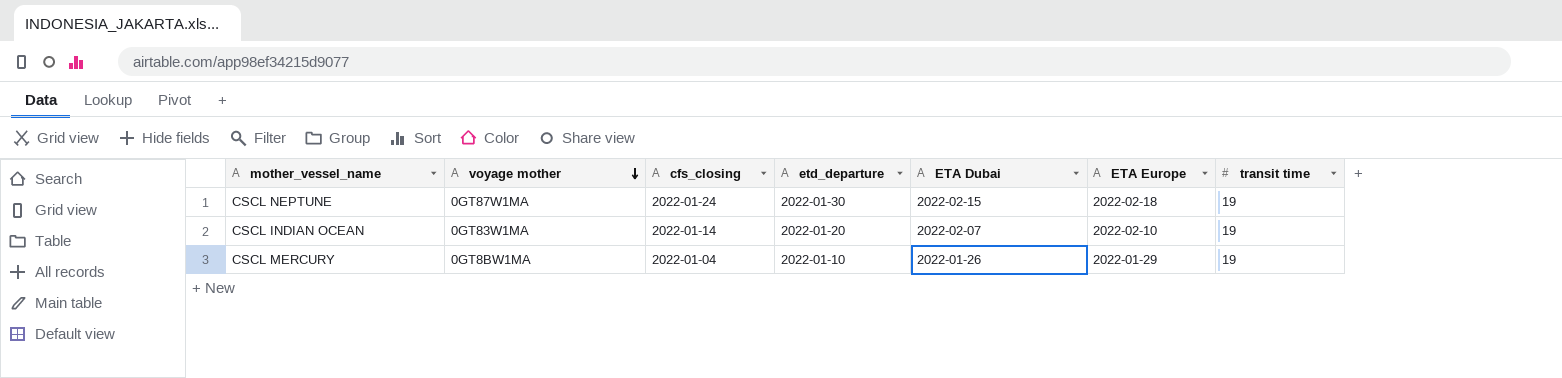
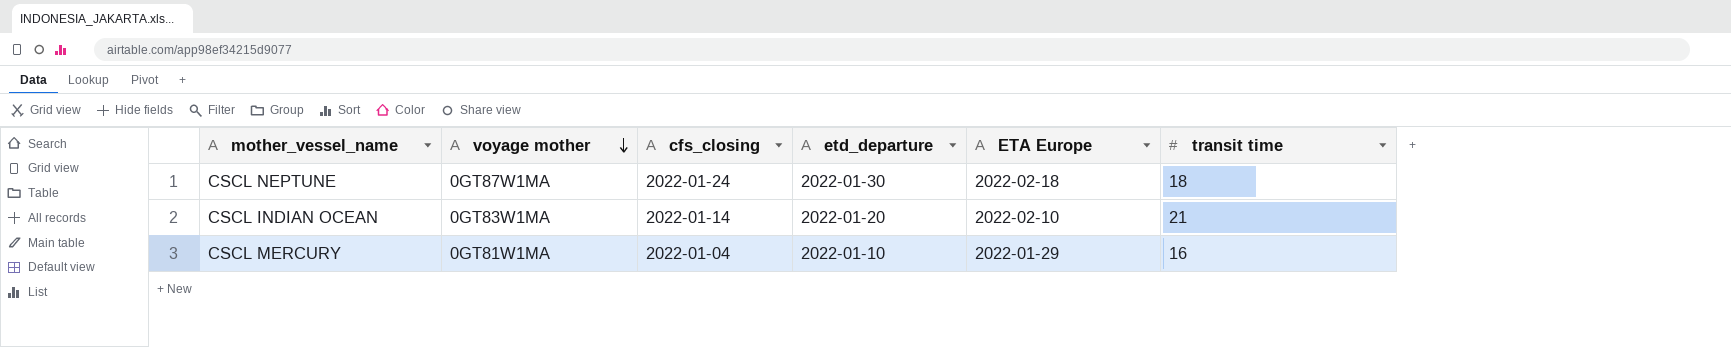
column ETA Dubai | position: 5 -> none
CSCL NEPTUNE | transit time: 19 -> 18
CSCL INDIAN OCEAN | transit time: 19 -> 21
CSCL MERCURY | voyage mother: 0GT8BW1MA -> 0GT81W1MA
CSCL MERCURY | transit time: 19 -> 16

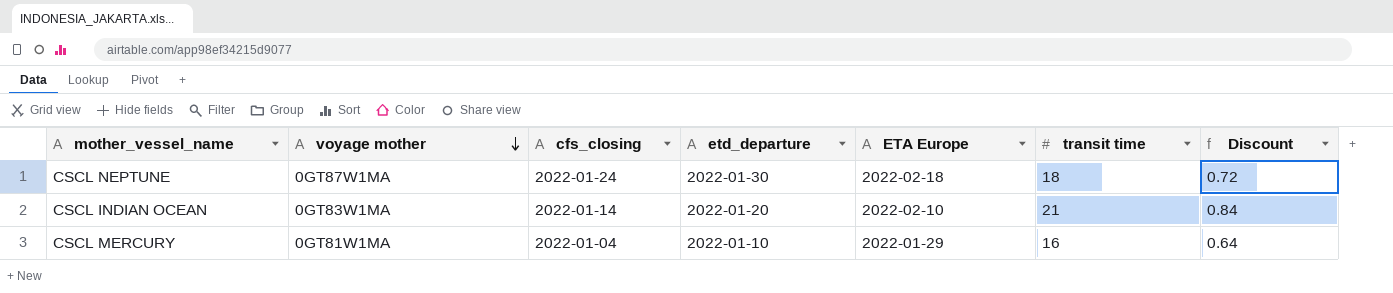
column Discount | formula: none -> [transit time] * 0.04

